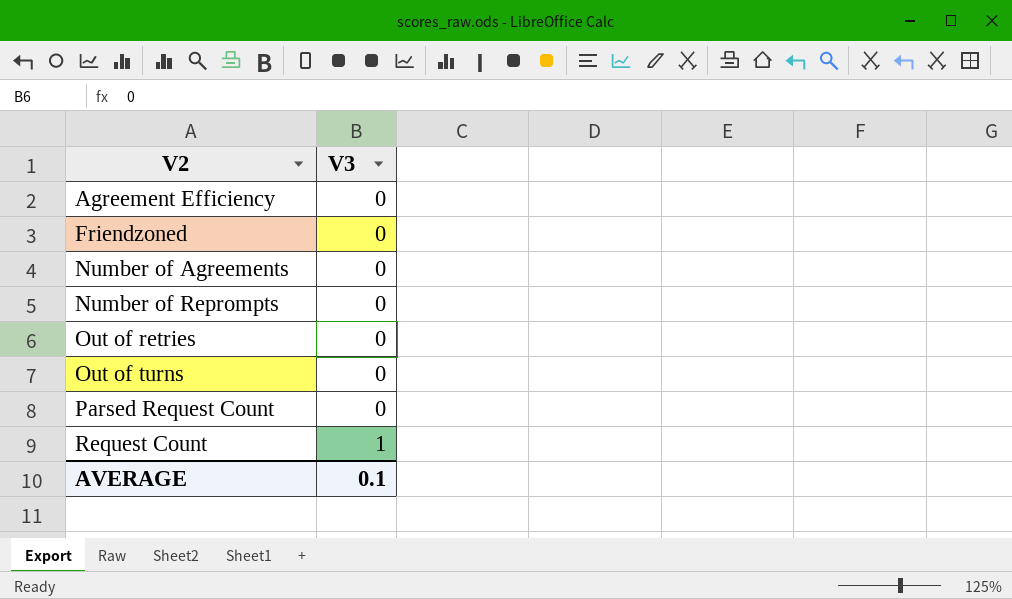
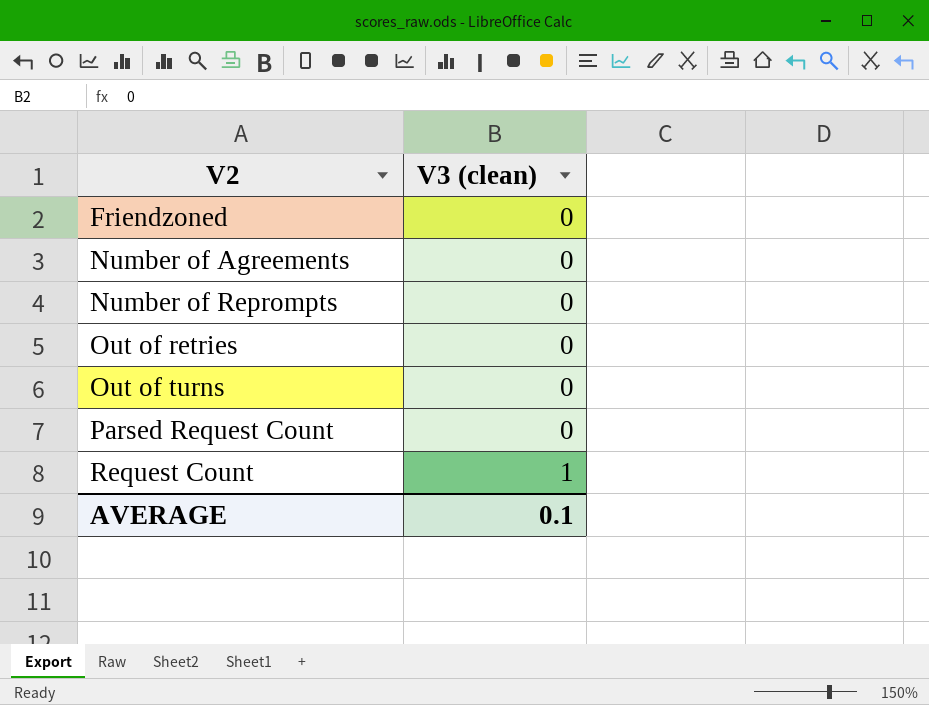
column name: V3 -> V3 (clean)
row Agreement Efficiency: 0 -> none

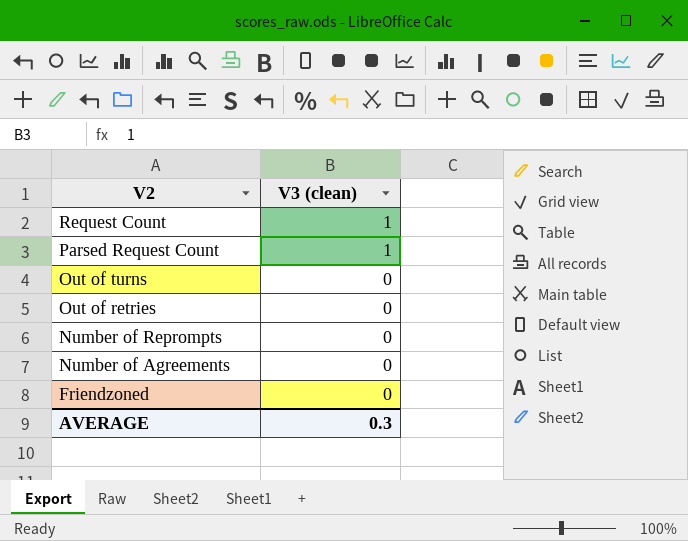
row order: V2 ascending -> V2 descending
Parsed Request Count | V3 (clean): 0 -> 1
AVERAGE | V3 (clean): 0.1 -> 0.3

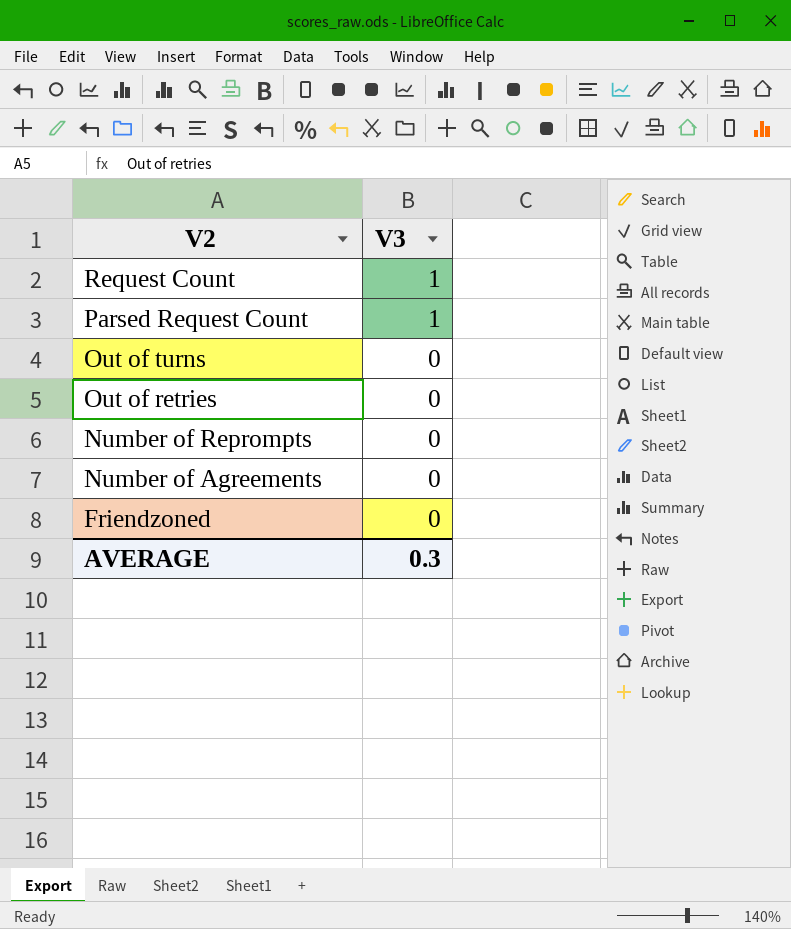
column name: V3 (clean) -> V3

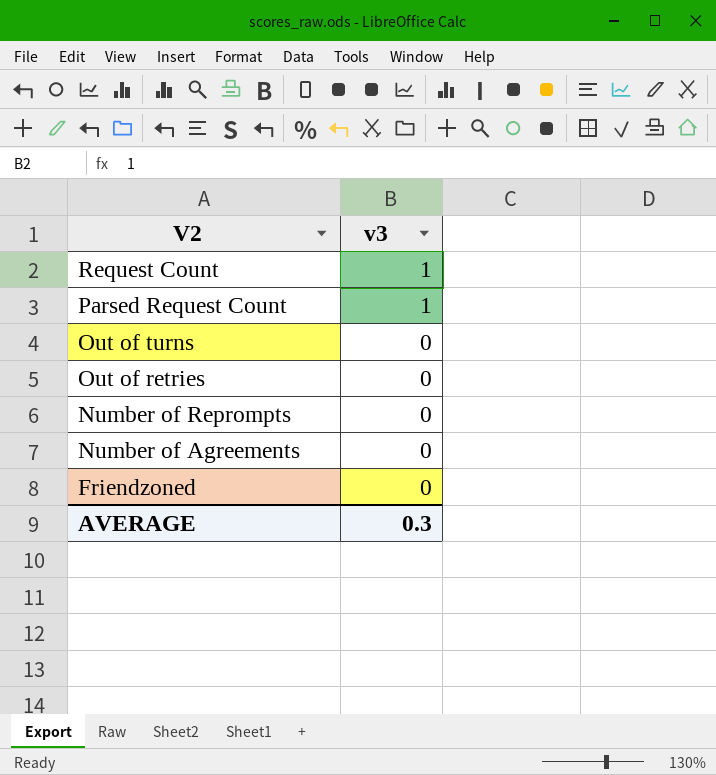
column name: V3 -> v3

